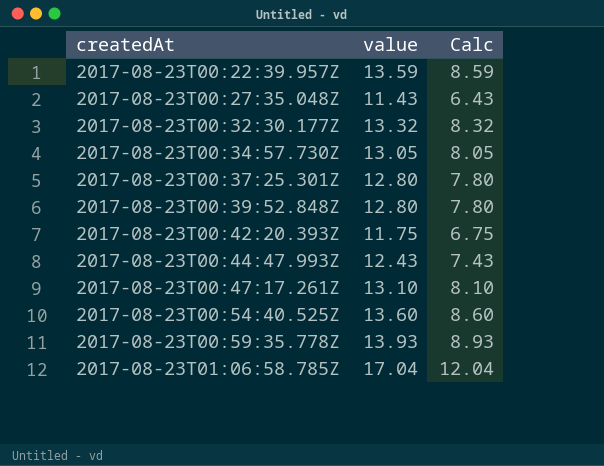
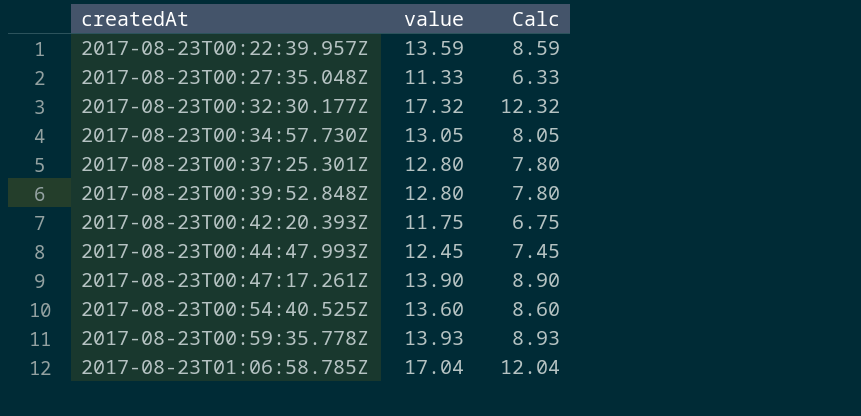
2017-08-23T00:27:35.048Z | value: 11.43 -> 11.33
2017-08-23T00:27:35.048Z | Calc: 6.43 -> 6.33
2017-08-23T00:32:30.177Z | value: 13.32 -> 17.32
2017-08-23T00:32:30.177Z | Calc: 8.32 -> 12.32
2017-08-23T00:44:47.993Z | value: 12.43 -> 12.45
2017-08-23T00:44:47.993Z | Calc: 7.43 -> 7.45
2017-08-23T00:47:17.261Z | value: 13.10 -> 13.90
2017-08-23T00:47:17.261Z | Calc: 8.10 -> 8.90

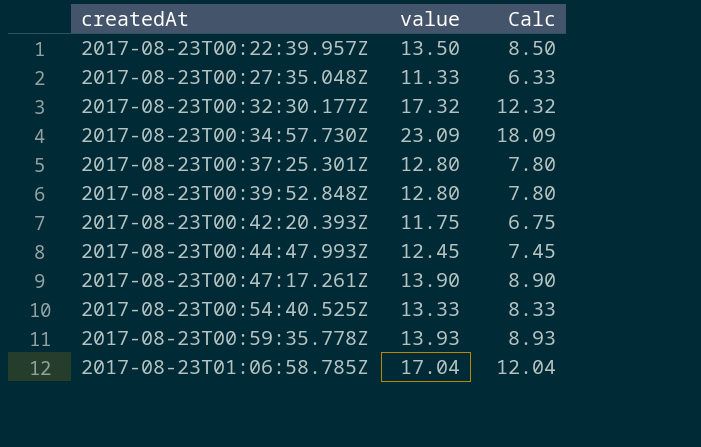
2017-08-23T00:22:39.957Z | value: 13.59 -> 13.50
2017-08-23T00:22:39.957Z | Calc: 8.59 -> 8.50
2017-08-23T00:34:57.730Z | value: 13.05 -> 23.09
2017-08-23T00:34:57.730Z | Calc: 8.05 -> 18.09
2017-08-23T00:54:40.525Z | value: 13.60 -> 13.33
2017-08-23T00:54:40.525Z | Calc: 8.60 -> 8.33

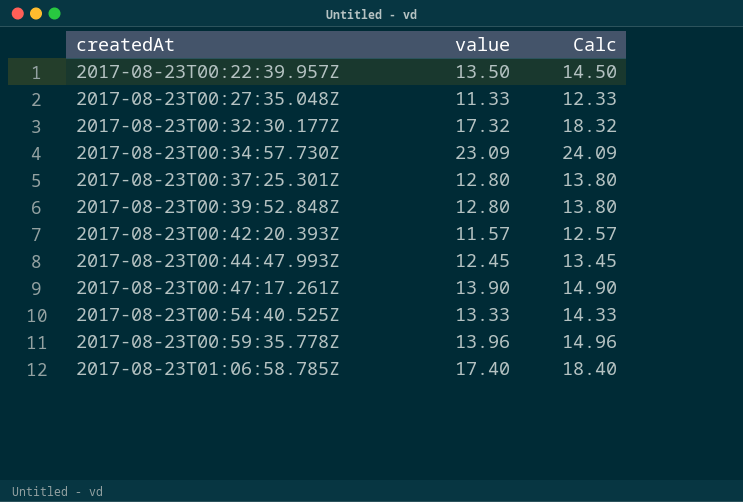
column Calc | formula: [value] - 5 -> [value] + 1
2017-08-23T00:42:20.393Z | value: 11.75 -> 11.57
2017-08-23T00:59:35.778Z | value: 13.93 -> 13.96
2017-08-23T01:06:58.785Z | value: 17.04 -> 17.40

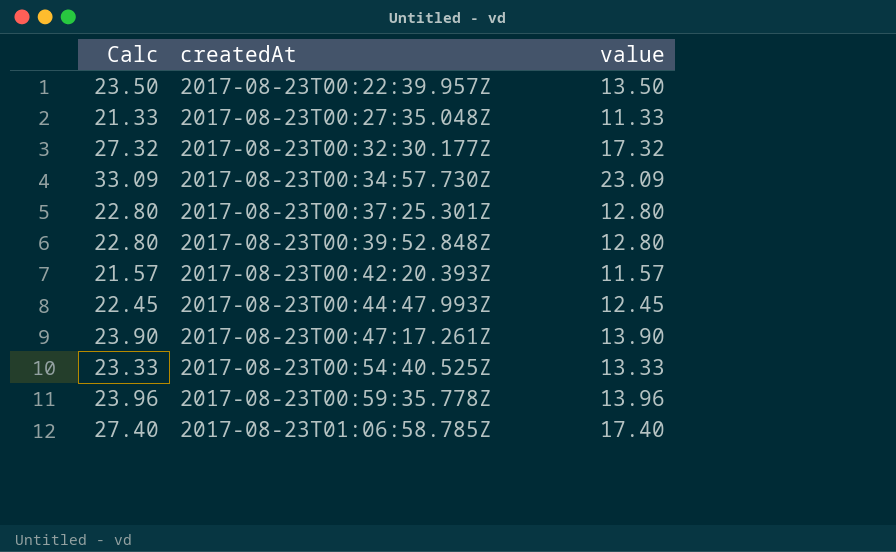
column Calc | formula: [value] + 1 -> [value] + 10
column Calc | position: 3 -> 1

